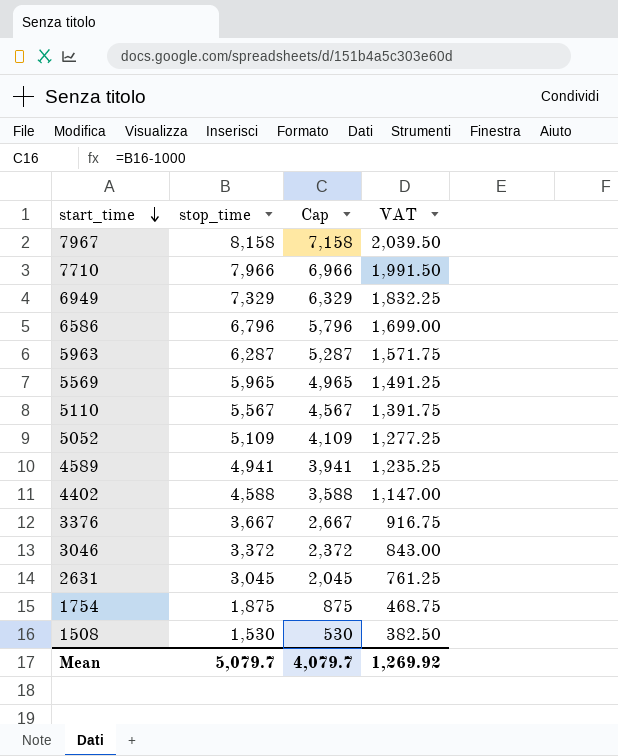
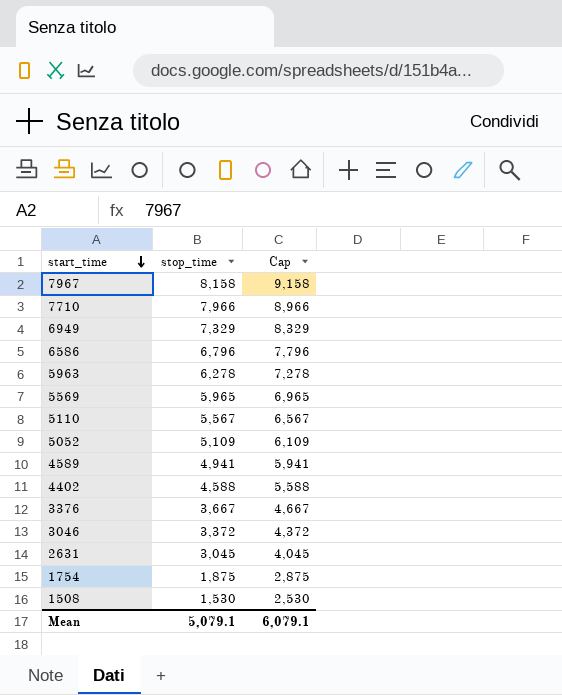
column VAT | formula: [stop_time] * 0.25 -> none
column Cap | formula: [stop_time] - 1000 -> [stop_time] + 1000
5963 | stop_time: 6,287 -> 6,278
Mean | stop_time: 5,079.7 -> 5,079.1
Mean | Cap: 4,079.7 -> 6,079.1

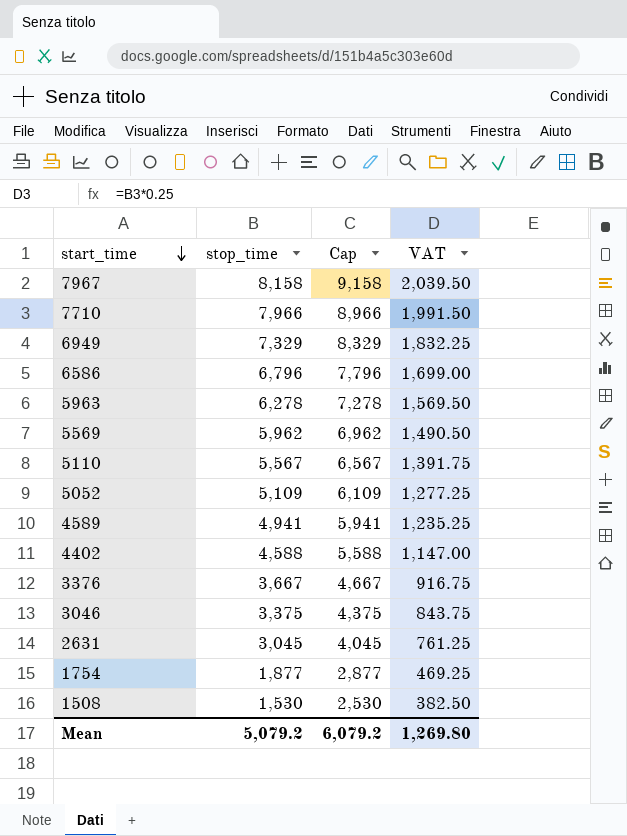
column VAT | formula: none -> [stop_time] * 0.25
5569 | stop_time: 5,965 -> 5,962
5569 | Cap: 6,965 -> 6,962
3046 | stop_time: 3,372 -> 3,375
3046 | Cap: 4,372 -> 4,375
1754 | stop_time: 1,875 -> 1,877
1754 | Cap: 2,875 -> 2,877
Mean | stop_time: 5,079.1 -> 5,079.2
Mean | Cap: 6,079.1 -> 6,079.2

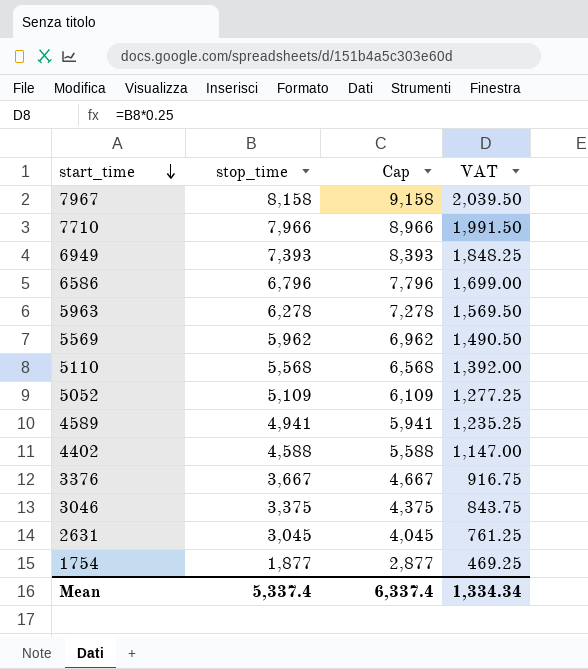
row 1508: 1,530 | 2,530 | 382.50 -> none
6949 | stop_time: 7,329 -> 7,393
6949 | Cap: 8,329 -> 8,393
6949 | VAT: 1,832.25 -> 1,848.25
5110 | stop_time: 5,567 -> 5,568
5110 | Cap: 6,567 -> 6,568
5110 | VAT: 1,391.75 -> 1,392.00
Mean | stop_time: 5,079.2 -> 5,337.4
Mean | Cap: 6,079.2 -> 6,337.4
Mean | VAT: 1,269.80 -> 1,334.34

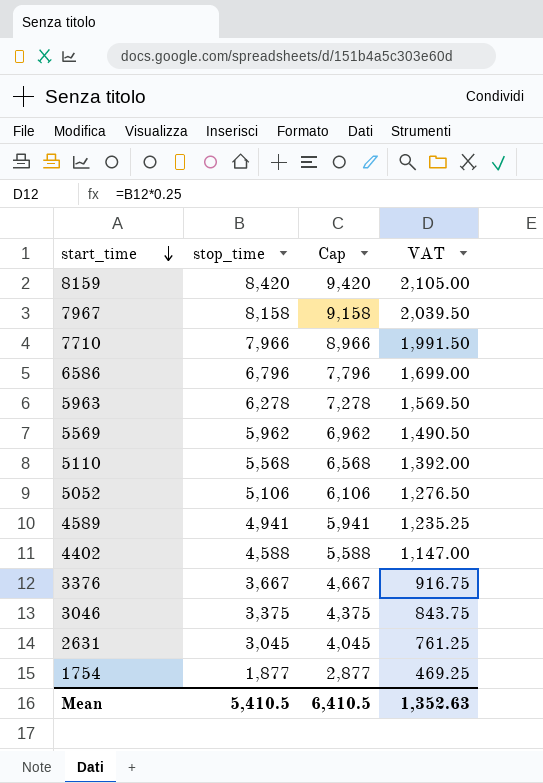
row 6949: 7,393 | 8,393 | 1,848.25 -> none
row 8159: none -> 8,420 | 9,420 | 2,105.00
5052 | stop_time: 5,109 -> 5,106
5052 | Cap: 6,109 -> 6,106
5052 | VAT: 1,277.25 -> 1,276.50
Mean | stop_time: 5,337.4 -> 5,410.5
Mean | Cap: 6,337.4 -> 6,410.5
Mean | VAT: 1,334.34 -> 1,352.63

